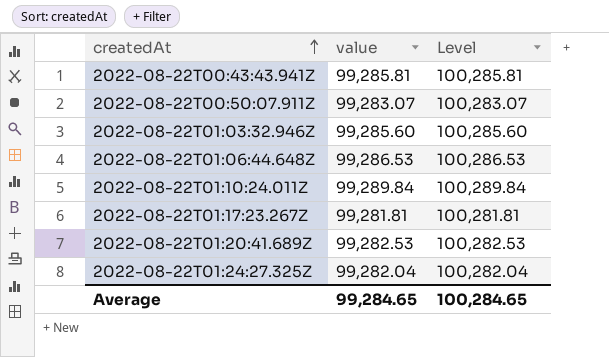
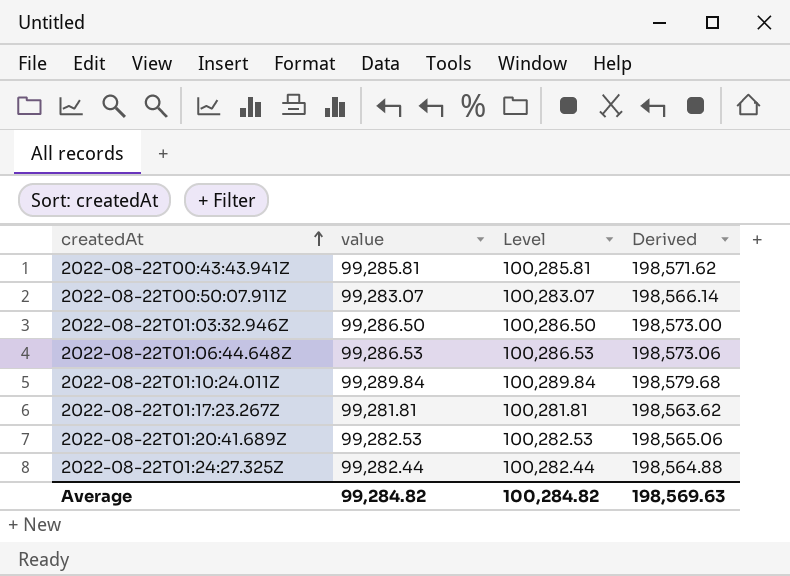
column Derived | formula: none -> [value] * 2
2022-08-22T01:03:32.946Z | value: 99,285.60 -> 99,286.50
2022-08-22T01:03:32.946Z | Level: 100,285.60 -> 100,286.50
2022-08-22T01:24:27.325Z | value: 99,282.04 -> 99,282.44
2022-08-22T01:24:27.325Z | Level: 100,282.04 -> 100,282.44
Average | value: 99,284.65 -> 99,284.82
Average | Level: 100,284.65 -> 100,284.82

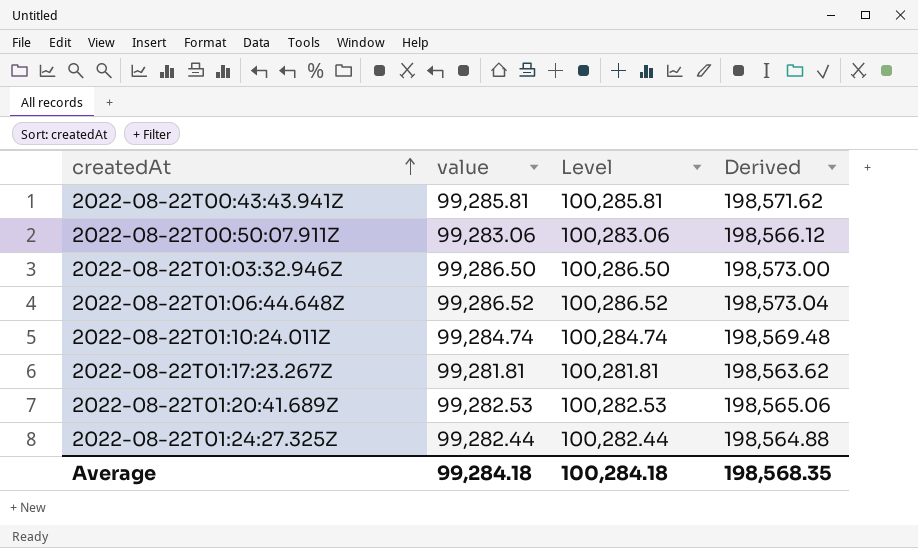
2022-08-22T00:50:07.911Z | value: 99,283.07 -> 99,283.06
2022-08-22T00:50:07.911Z | Level: 100,283.07 -> 100,283.06
2022-08-22T00:50:07.911Z | Derived: 198,566.14 -> 198,566.12
2022-08-22T01:06:44.648Z | value: 99,286.53 -> 99,286.52
2022-08-22T01:06:44.648Z | Level: 100,286.53 -> 100,286.52
2022-08-22T01:06:44.648Z | Derived: 198,573.06 -> 198,573.04
2022-08-22T01:10:24.011Z | value: 99,289.84 -> 99,284.74
2022-08-22T01:10:24.011Z | Level: 100,289.84 -> 100,284.74
2022-08-22T01:10:24.011Z | Derived: 198,579.68 -> 198,569.48
Average | value: 99,284.82 -> 99,284.18
Average | Level: 100,284.82 -> 100,284.18
Average | Derived: 198,569.63 -> 198,568.35

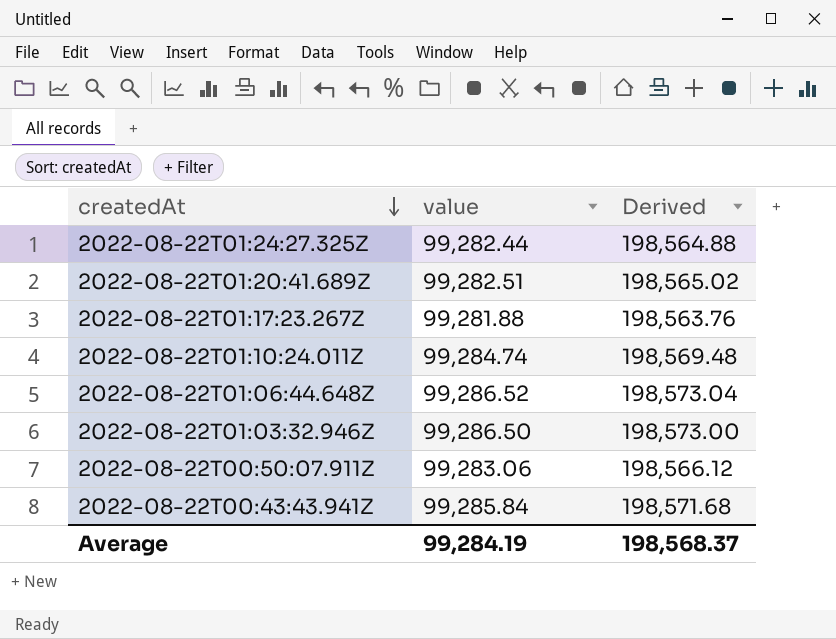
row order: createdAt ascending -> createdAt descending
column Level | formula: [value] + 1000 -> none
2022-08-22T01:20:41.689Z | value: 99,282.53 -> 99,282.51
2022-08-22T01:20:41.689Z | Derived: 198,565.06 -> 198,565.02
2022-08-22T01:17:23.267Z | value: 99,281.81 -> 99,281.88
2022-08-22T01:17:23.267Z | Derived: 198,563.62 -> 198,563.76
2022-08-22T00:43:43.941Z | value: 99,285.81 -> 99,285.84
2022-08-22T00:43:43.941Z | Derived: 198,571.62 -> 198,571.68
Average | value: 99,284.18 -> 99,284.19
Average | Derived: 198,568.35 -> 198,568.37

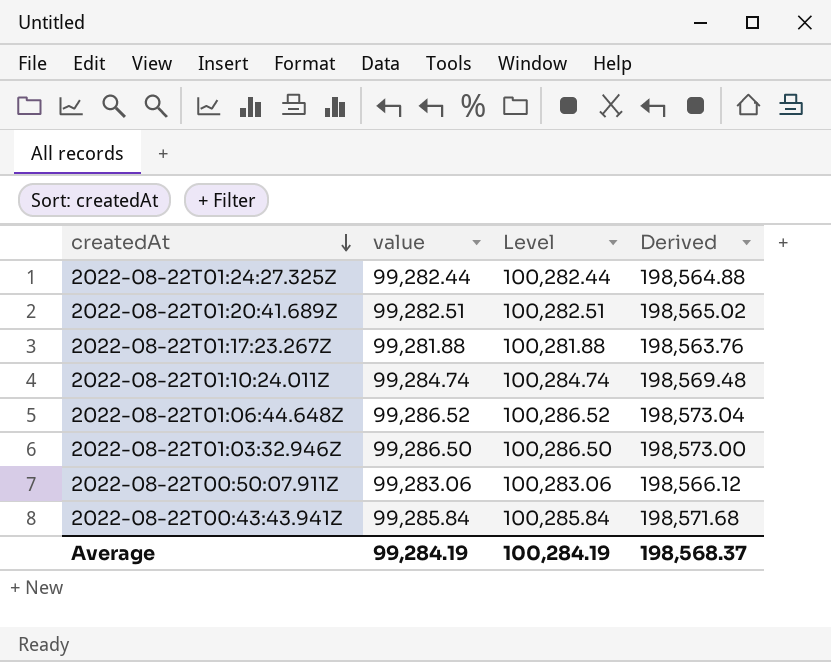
column Level | formula: none -> [value] + 1000

